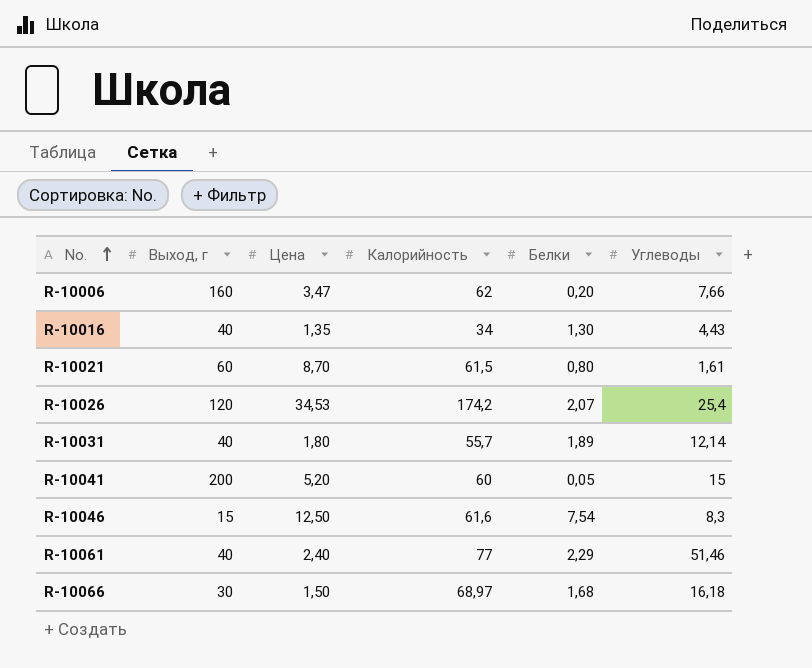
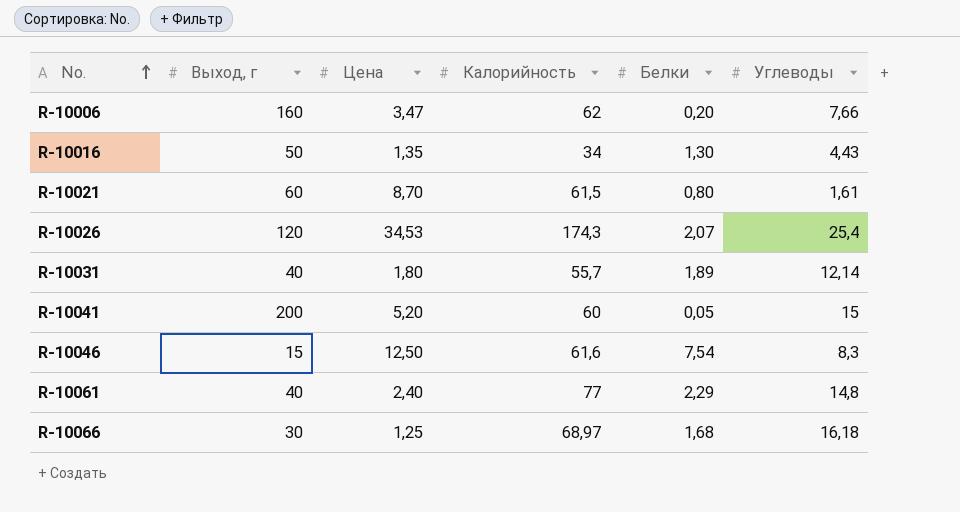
R-10016 | Выход, г: 40 -> 50
R-10026 | Калорийность: 174,2 -> 174,3
R-10061 | Углеводы: 51,46 -> 14,8
R-10066 | Цена: 1,50 -> 1,25

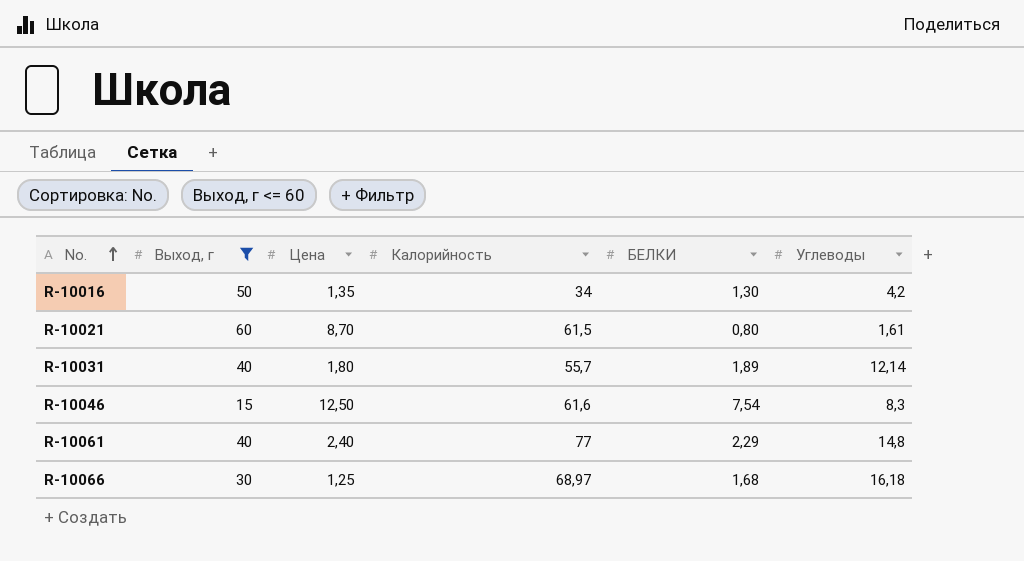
filter: none -> Выход, г <= 60
column name: Белки -> БЕЛКИ
R-10016 | Углеводы: 4,43 -> 4,2

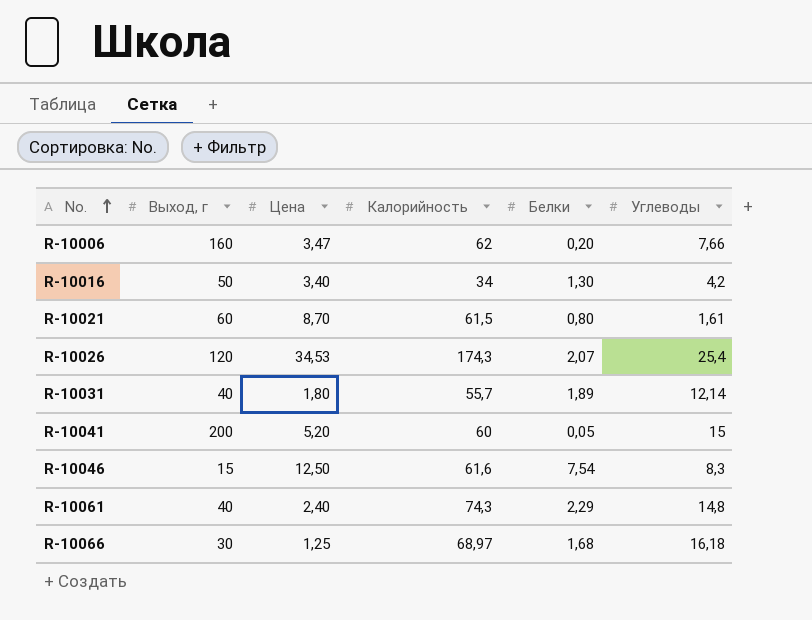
filter: Выход, г <= 60 -> none
column name: БЕЛКИ -> Белки
R-10016 | Цена: 1,35 -> 3,40
R-10061 | Калорийность: 77 -> 74,3

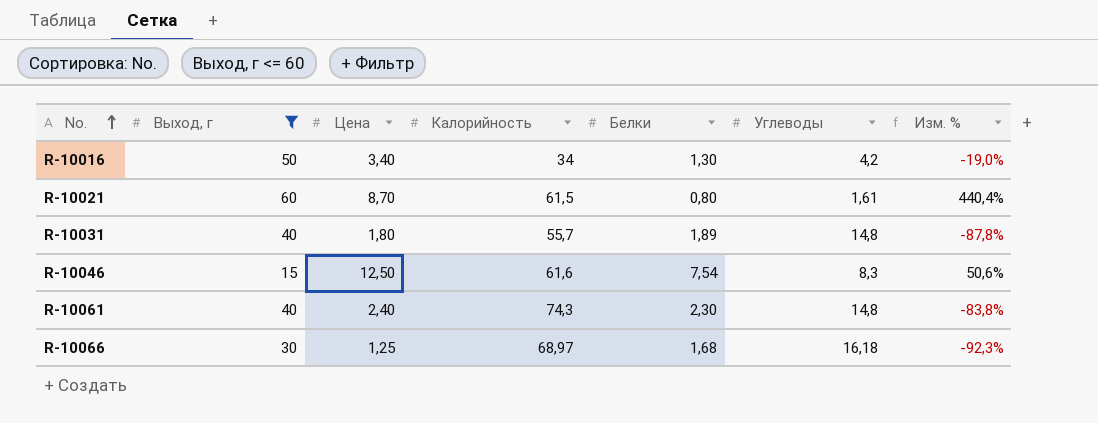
filter: none -> Выход, г <= 60
column Изм. % | formula: none -> ([Цена] - [Углеводы]) / [Углеводы]
R-10031 | Углеводы: 12,14 -> 14,8
R-10061 | Белки: 2,29 -> 2,30

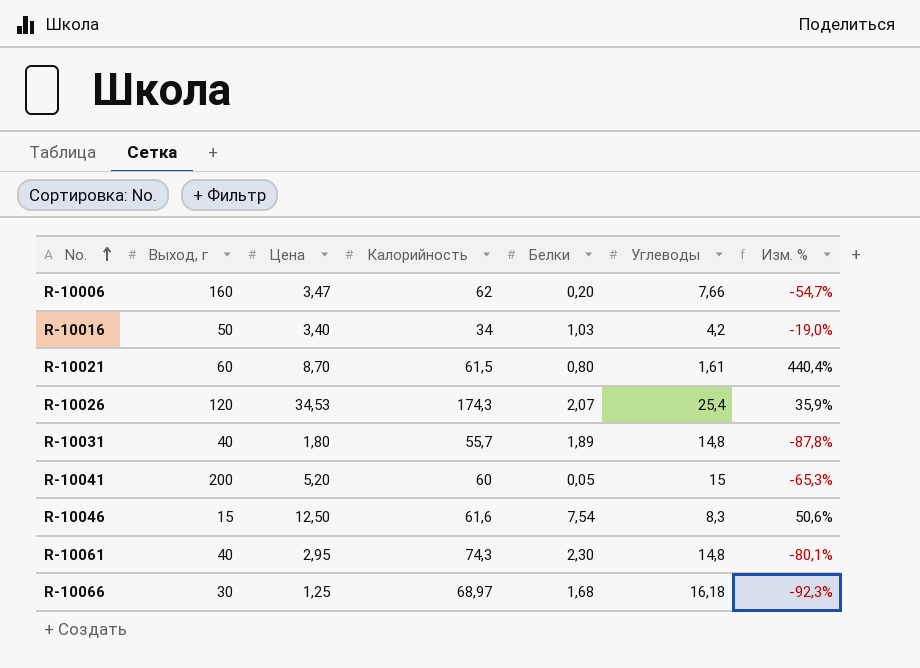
filter: Выход, г <= 60 -> none
R-10016 | Белки: 1,30 -> 1,03
R-10061 | Цена: 2,40 -> 2,95
R-10061 | Изм. %: -83,8% -> -80,1%

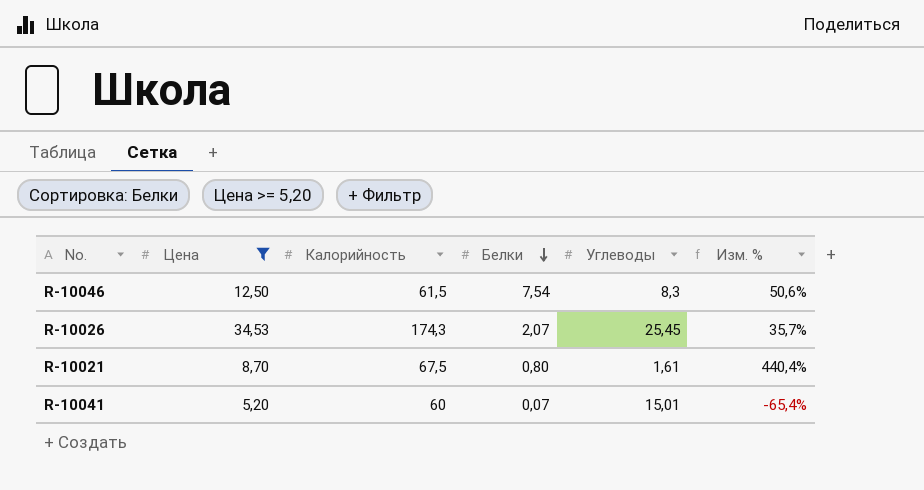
filter: none -> Цена >= 5,20
row order: No. ascending -> Белки descending
column Выход, г | position: 2 -> none
R-10046 | Калорийность: 61,6 -> 61,5
R-10026 | Углеводы: 25,4 -> 25,45
R-10026 | Изм. %: 35,9% -> 35,7%
R-10021 | Калорийность: 61,5 -> 67,5
R-10041 | Белки: 0,05 -> 0,07
R-10041 | Углеводы: 15 -> 15,01
R-10041 | Изм. %: -65,3% -> -65,4%

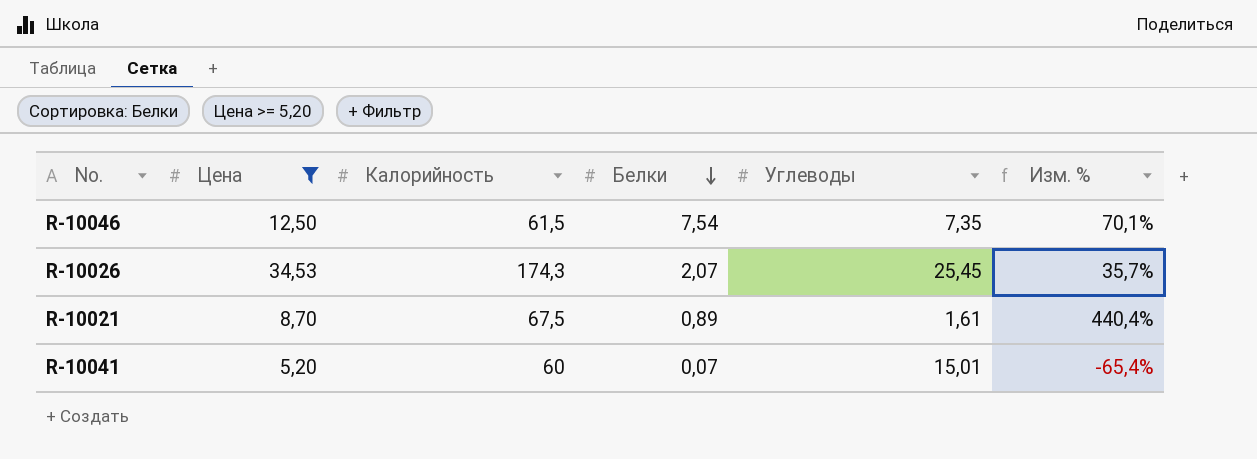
R-10046 | Углеводы: 8,3 -> 7,35
R-10046 | Изм. %: 50,6% -> 70,1%
R-10021 | Белки: 0,80 -> 0,89

